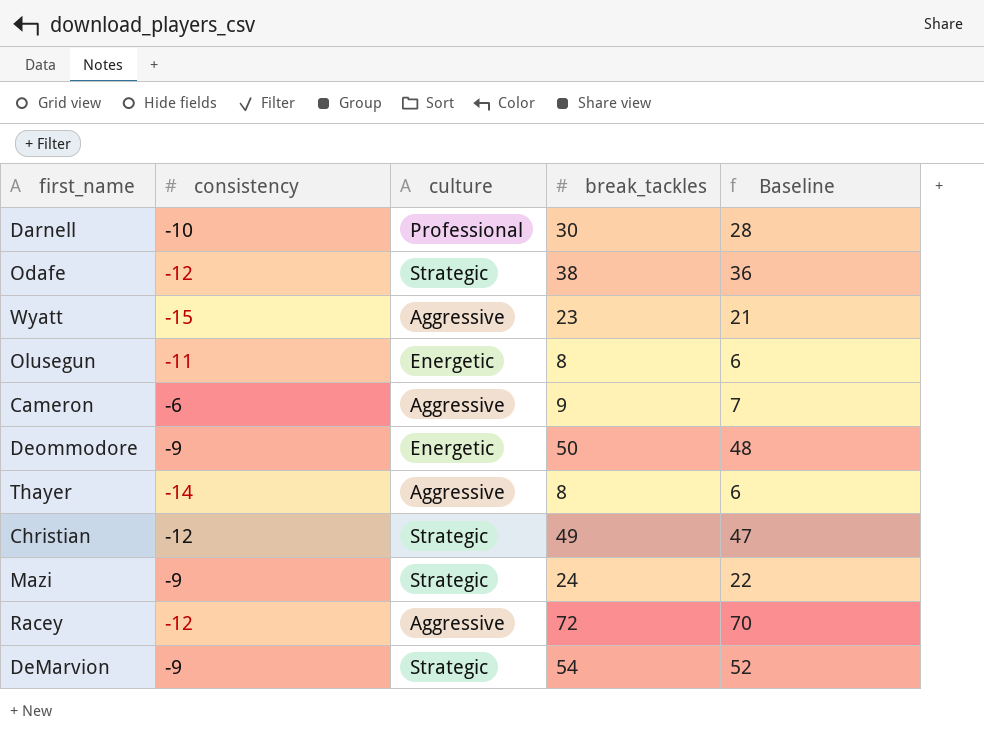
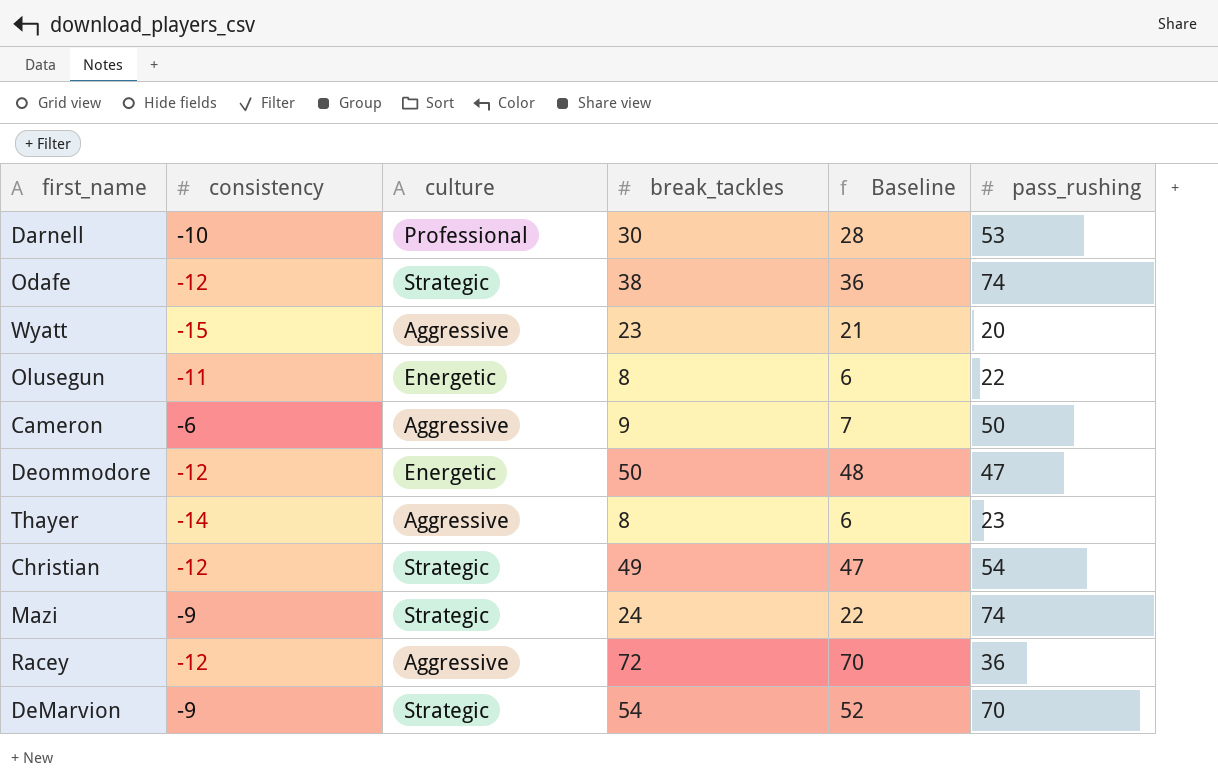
column pass_rushing | position: none -> 6
Deommodore | consistency: -9 -> -12

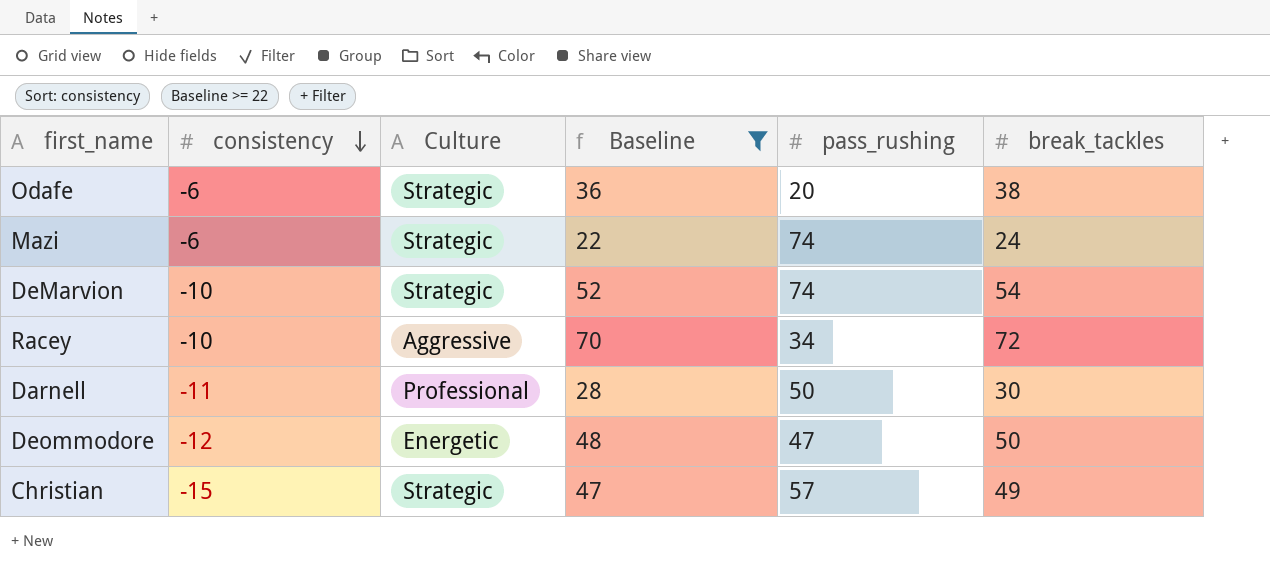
filter: none -> Baseline >= 22
row order: none -> consistency descending
column name: culture -> Culture
column break_tackles | position: 4 -> 6
Odafe | consistency: -12 -> -6
Odafe | pass_rushing: 74 -> 20
Mazi | consistency: -9 -> -6
DeMarvion | consistency: -9 -> -10
DeMarvion | pass_rushing: 70 -> 74
Racey | consistency: -12 -> -10
Racey | pass_rushing: 36 -> 34
Darnell | consistency: -10 -> -11
Darnell | pass_rushing: 53 -> 50
Christian | consistency: -12 -> -15
Christian | pass_rushing: 54 -> 57

